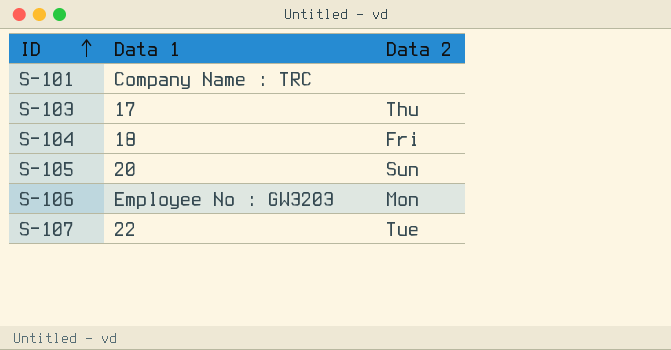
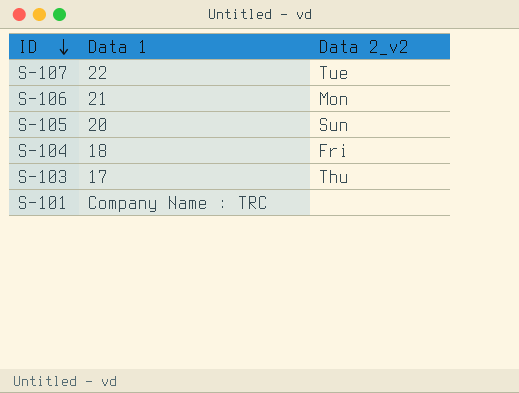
row order: ID ascending -> ID descending
column name: Data 2 -> Data 2_v2
S-106 | Data 1: Employee No : GW3203 -> 21

